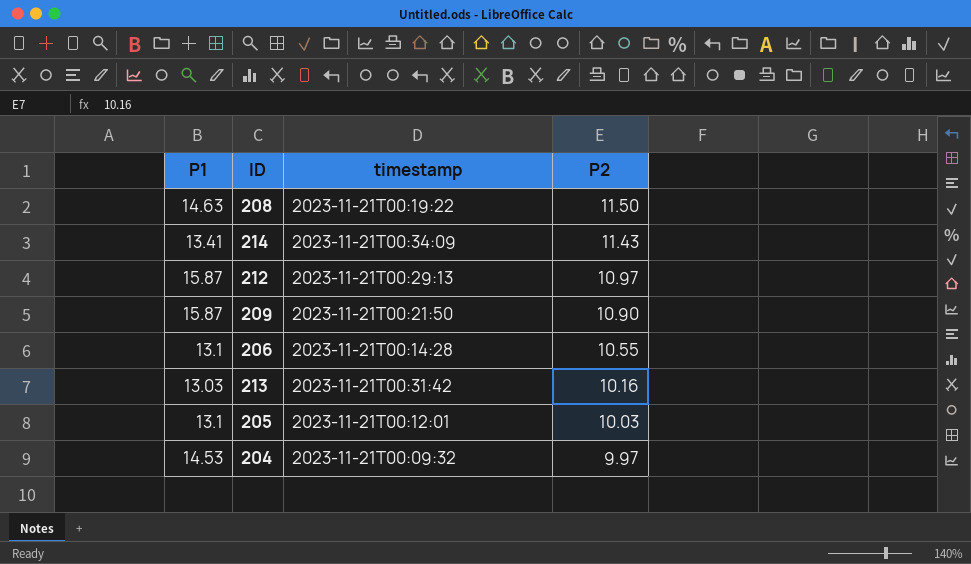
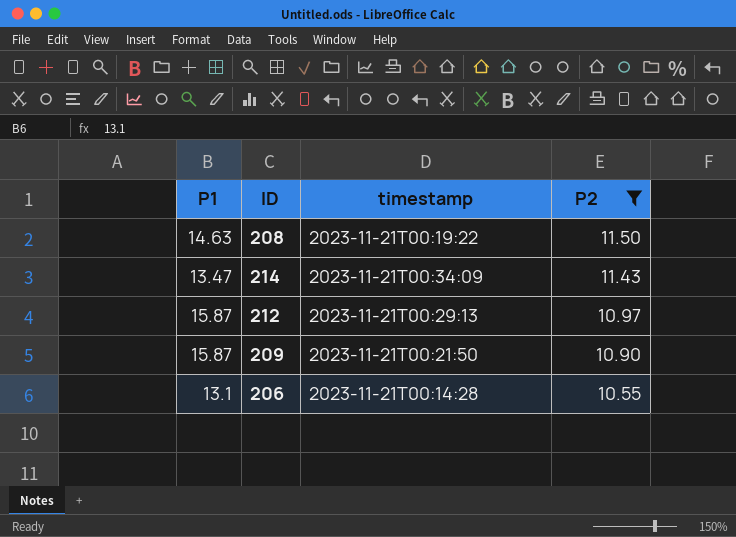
filter: none -> P2 >= 10.55
214 | P1: 13.41 -> 13.47

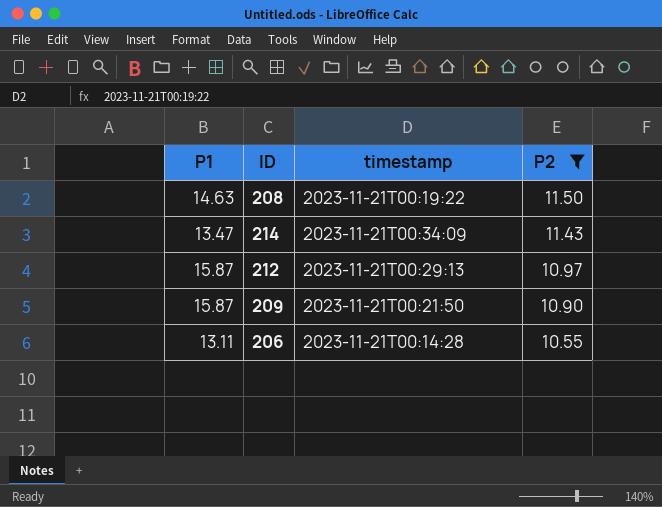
206 | P1: 13.1 -> 13.11

